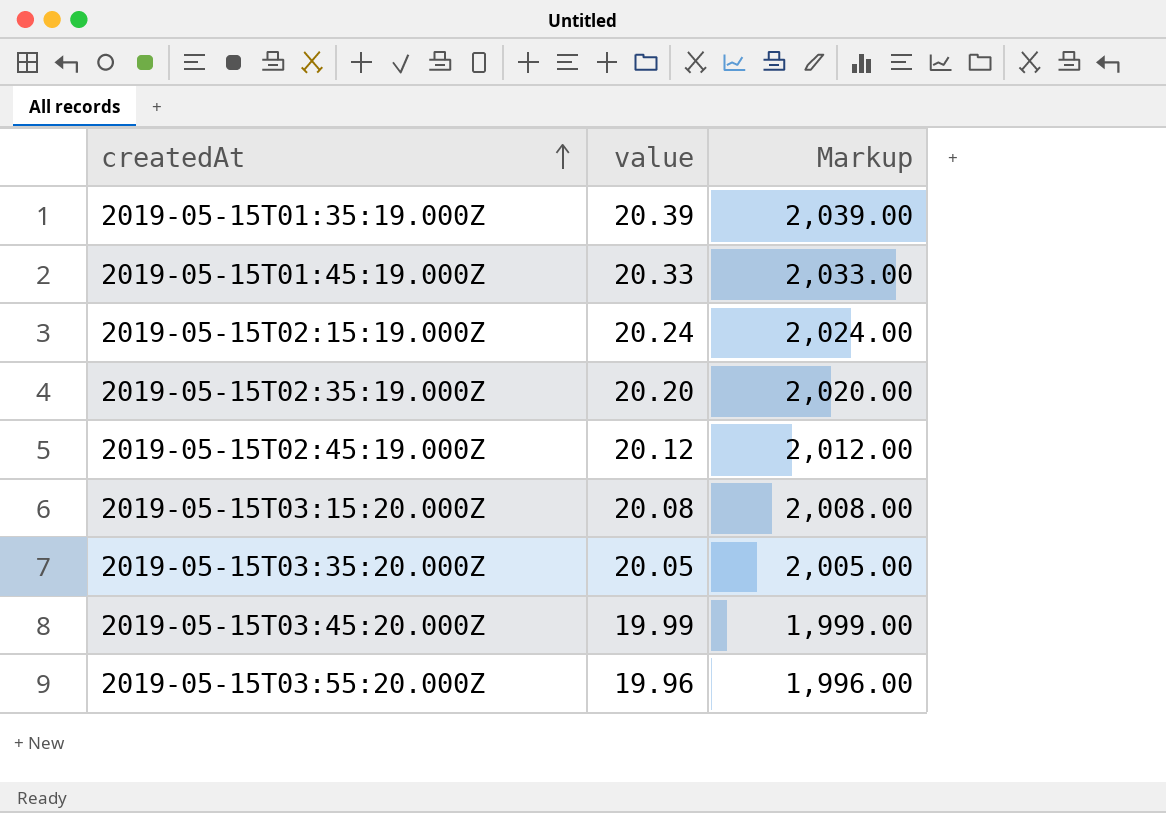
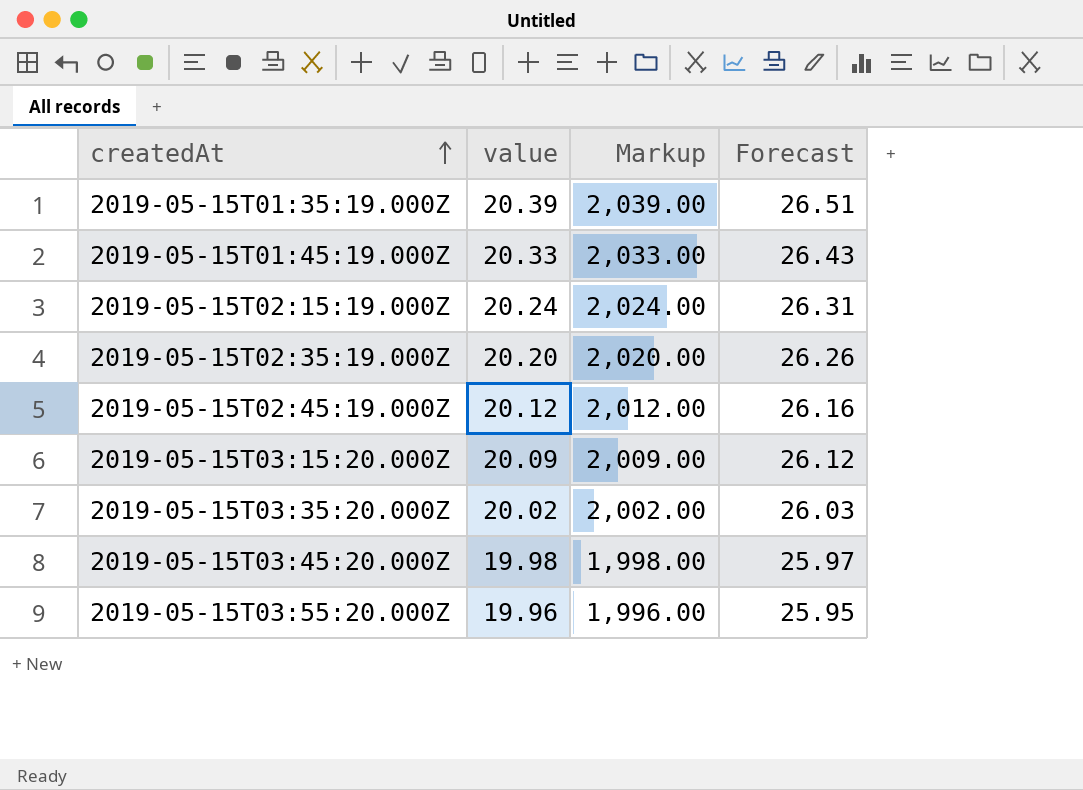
column Forecast | formula: none -> [value] * 1.3
2019-05-15T03:15:20.000Z | value: 20.08 -> 20.09
2019-05-15T03:15:20.000Z | Markup: 2,008.00 -> 2,009.00
2019-05-15T03:35:20.000Z | value: 20.05 -> 20.02
2019-05-15T03:35:20.000Z | Markup: 2,005.00 -> 2,002.00
2019-05-15T03:45:20.000Z | value: 19.99 -> 19.98
2019-05-15T03:45:20.000Z | Markup: 1,999.00 -> 1,998.00

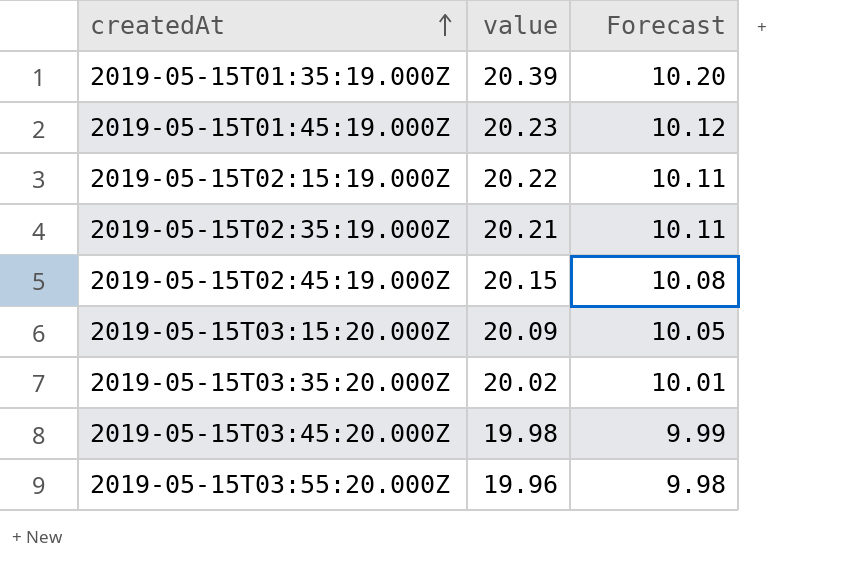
column Markup | formula: [value] * 100 -> none
column Forecast | formula: [value] * 1.3 -> [value] * 0.5
2019-05-15T01:45:19.000Z | value: 20.33 -> 20.23
2019-05-15T02:15:19.000Z | value: 20.24 -> 20.22
2019-05-15T02:35:19.000Z | value: 20.20 -> 20.21
2019-05-15T02:45:19.000Z | value: 20.12 -> 20.15

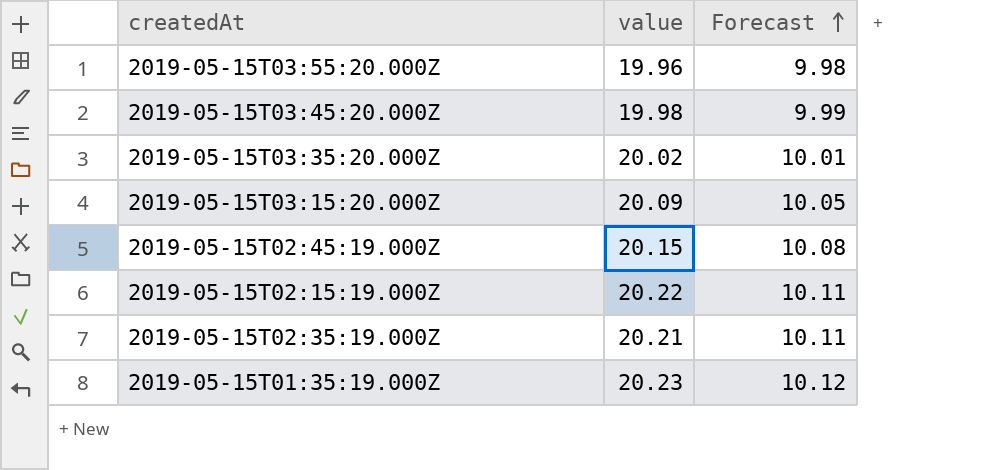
row order: createdAt ascending -> Forecast ascending
row 2019-05-15T01:45:19.000Z: 20.23 | 10.12 -> none
2019-05-15T01:35:19.000Z | value: 20.39 -> 20.23
2019-05-15T01:35:19.000Z | Forecast: 10.20 -> 10.12

